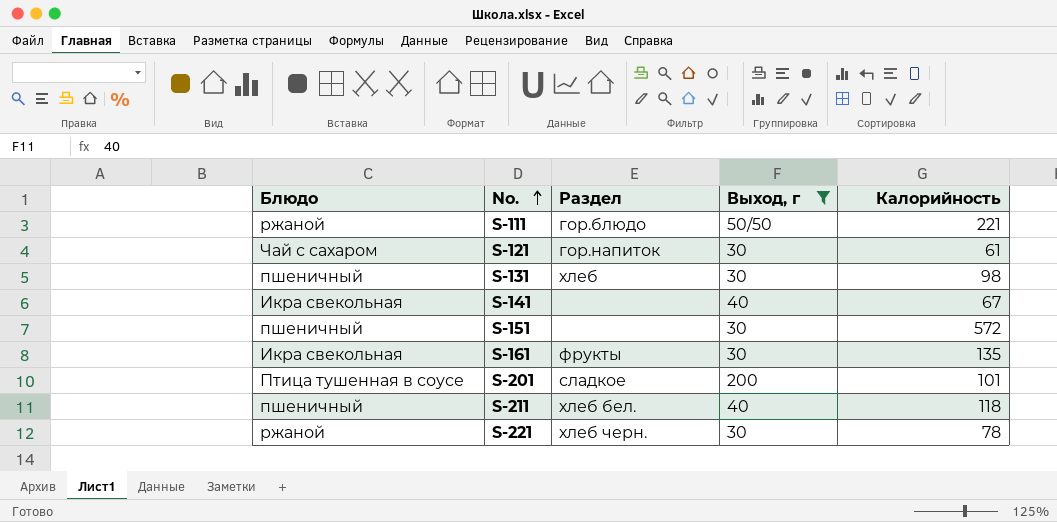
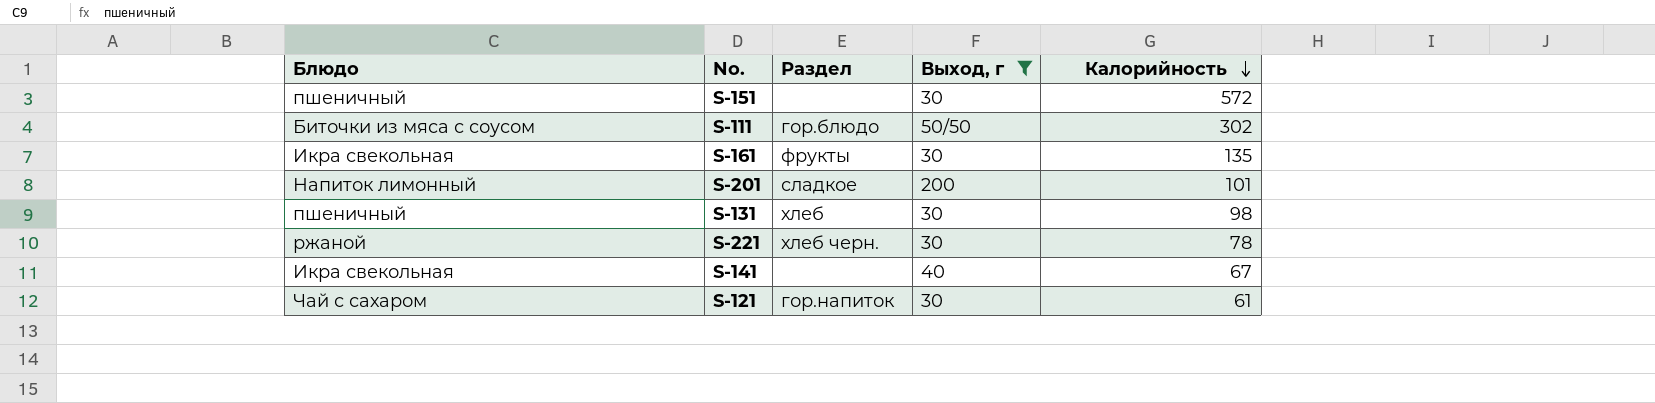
row order: No. ascending -> Калорийность descending
row S-211: пшеничный | хлеб бел. | 40 | 118 -> none
S-111 | Блюдо: ржаной -> Биточки из мяса с соусом
S-111 | Калорийность: 221 -> 302
S-201 | Блюдо: Птица тушенная в соусе -> Напиток лимонный

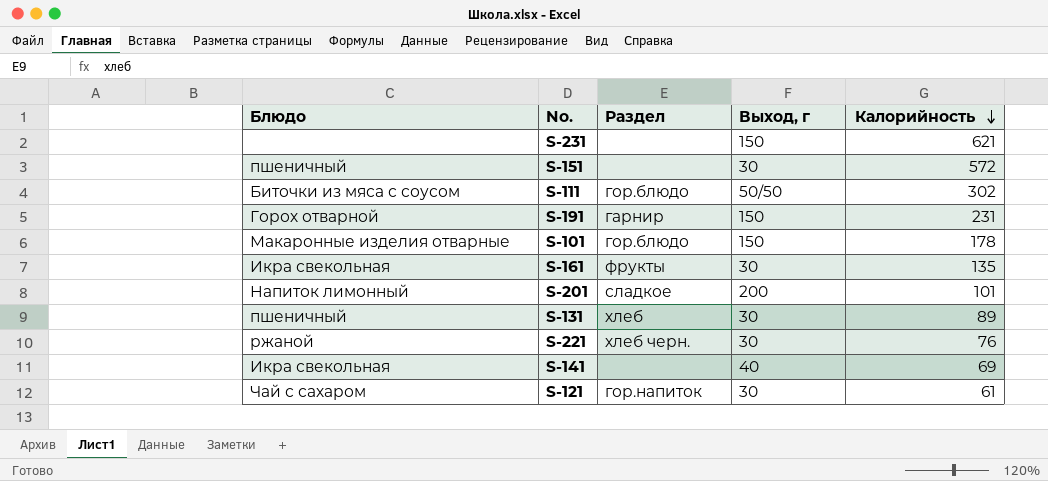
filter: Выход, г != 150 -> none
S-131 | Калорийность: 98 -> 89
S-221 | Калорийность: 78 -> 76
S-141 | Калорийность: 67 -> 69

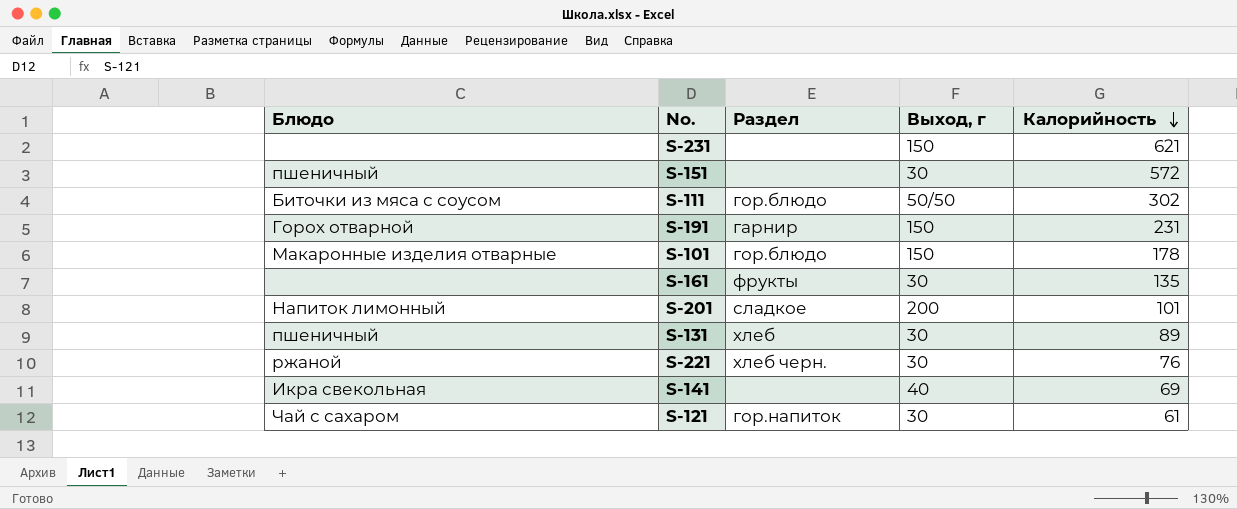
S-161 | Блюдо: Икра свекольная -> none

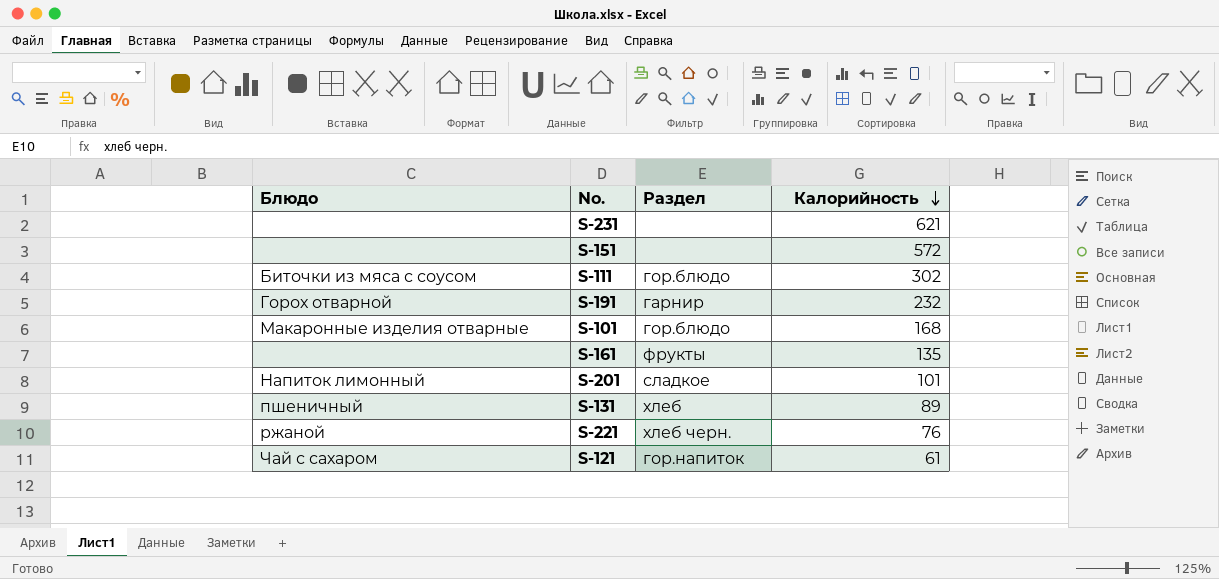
column Выход, г | position: 4 -> none
row S-141: Икра свекольная | none | 40 | 69 -> none
S-151 | Блюдо: пшеничный -> none
S-191 | Калорийность: 231 -> 232
S-101 | Калорийность: 178 -> 168

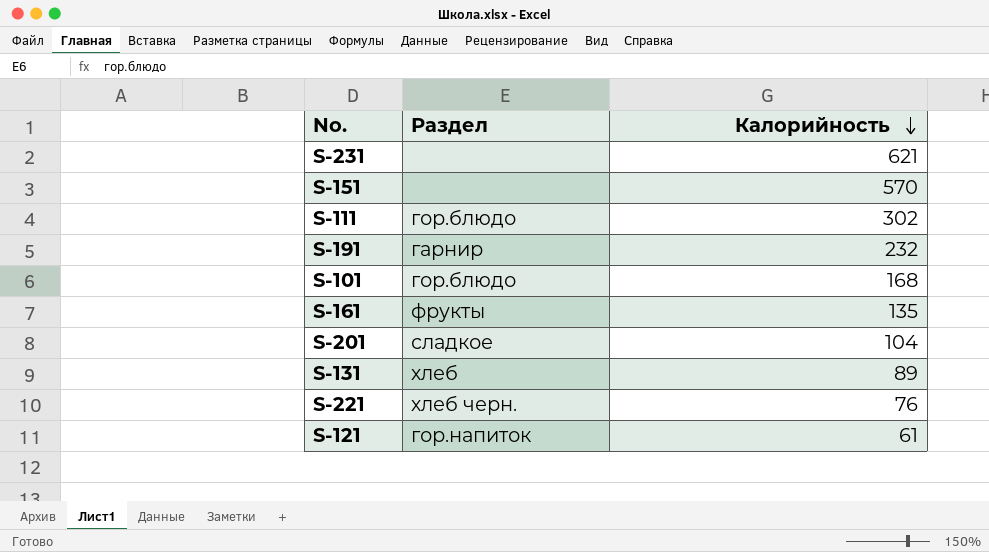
column Блюдо | position: 1 -> none
S-151 | Калорийность: 572 -> 570
S-201 | Калорийность: 101 -> 104

